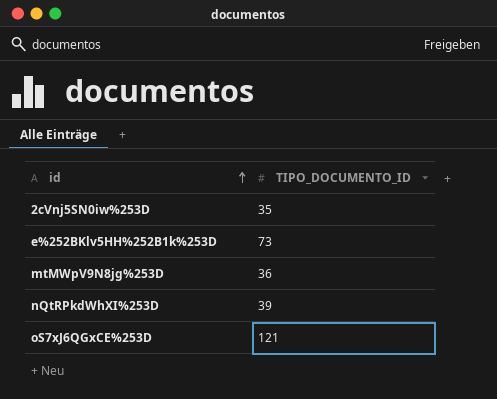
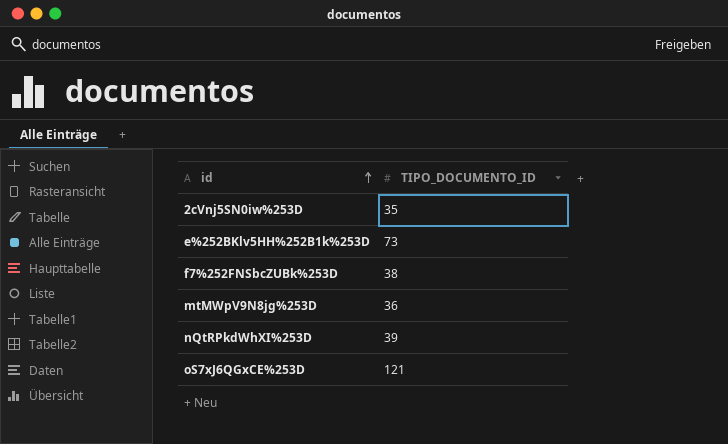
row f7%252FNSbcZUBk%253D: none -> 38

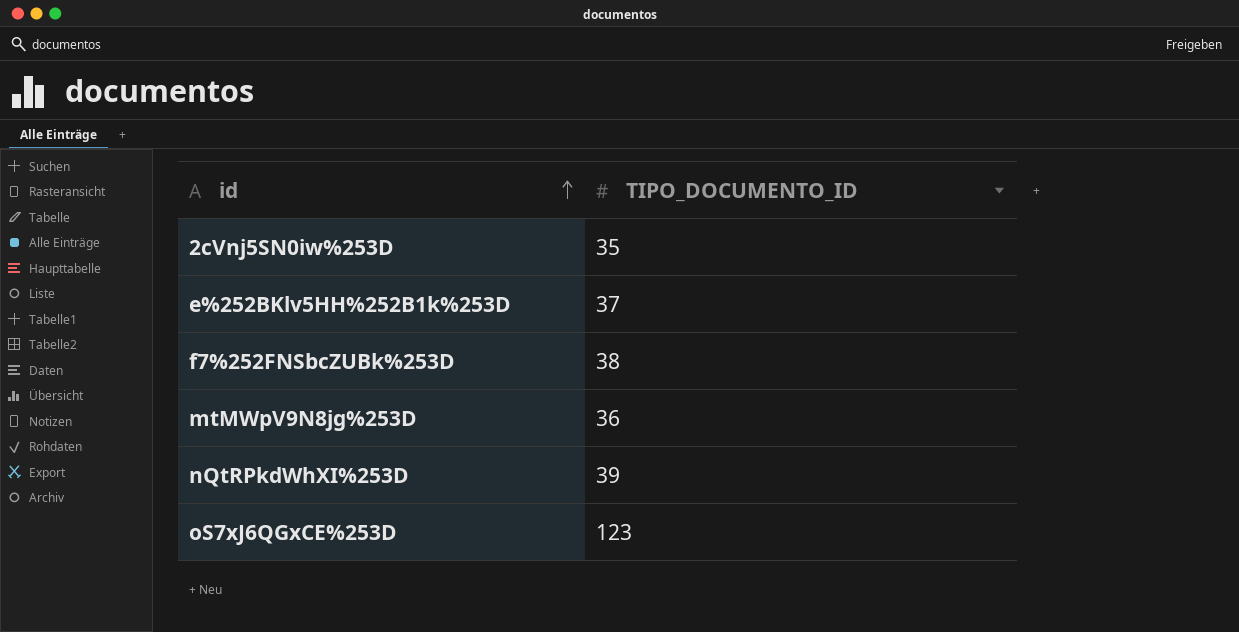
e%252BKlv5HH%252B1k%253D | TIPO_DOCUMENTO_ID: 73 -> 37
oS7xJ6QGxCE%253D | TIPO_DOCUMENTO_ID: 121 -> 123

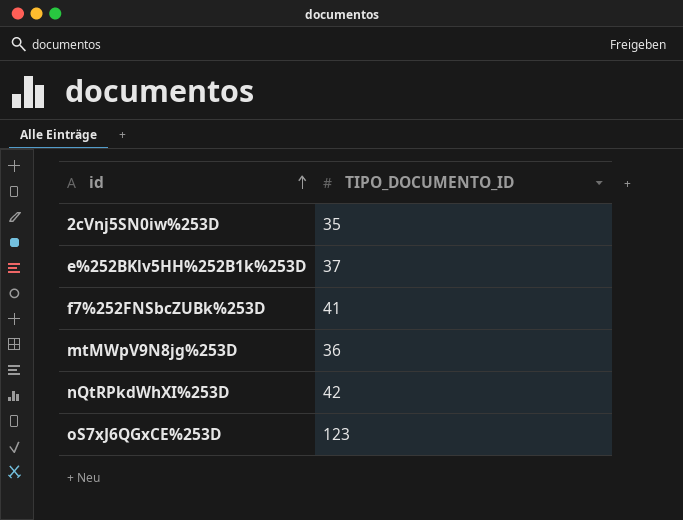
f7%252FNSbcZUBk%253D | TIPO_DOCUMENTO_ID: 38 -> 41
nQtRPkdWhXI%253D | TIPO_DOCUMENTO_ID: 39 -> 42

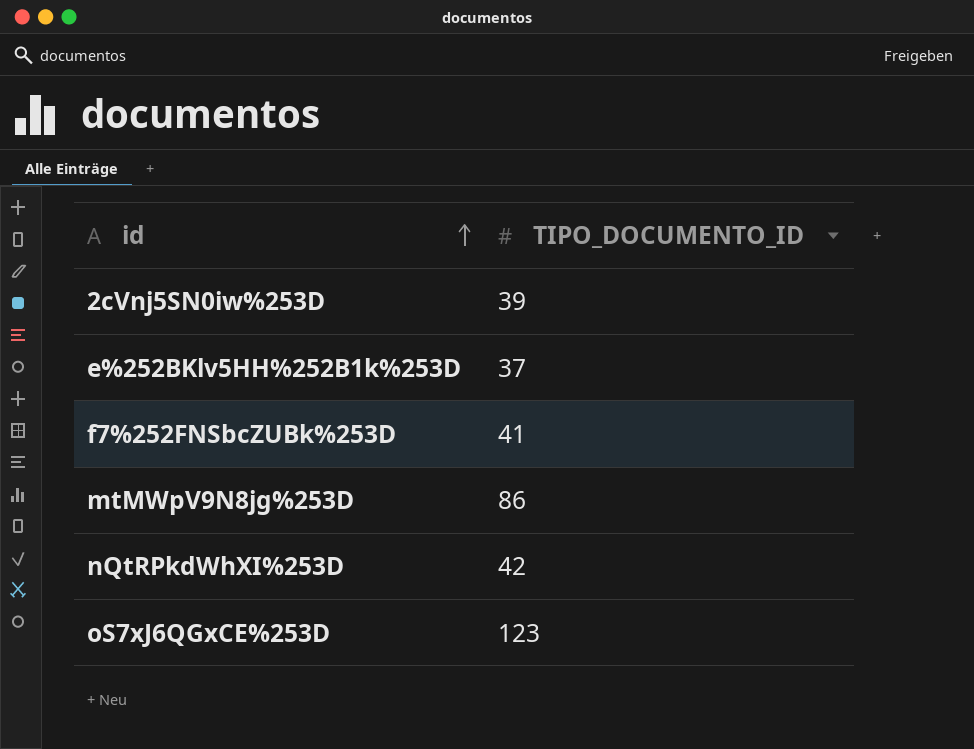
2cVnj5SN0iw%253D | TIPO_DOCUMENTO_ID: 35 -> 39
mtMWpV9N8jg%253D | TIPO_DOCUMENTO_ID: 36 -> 86

